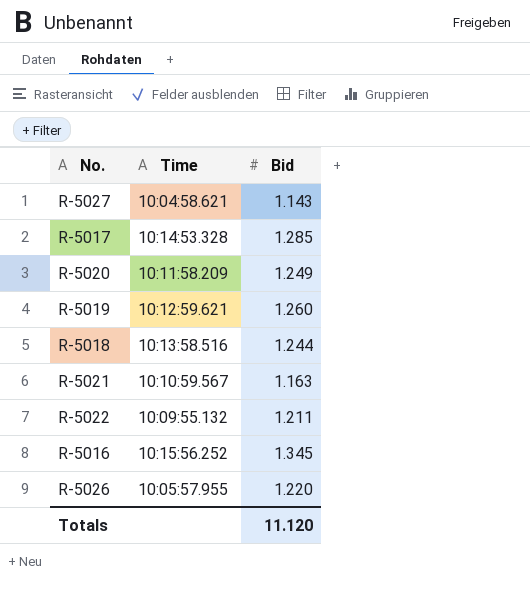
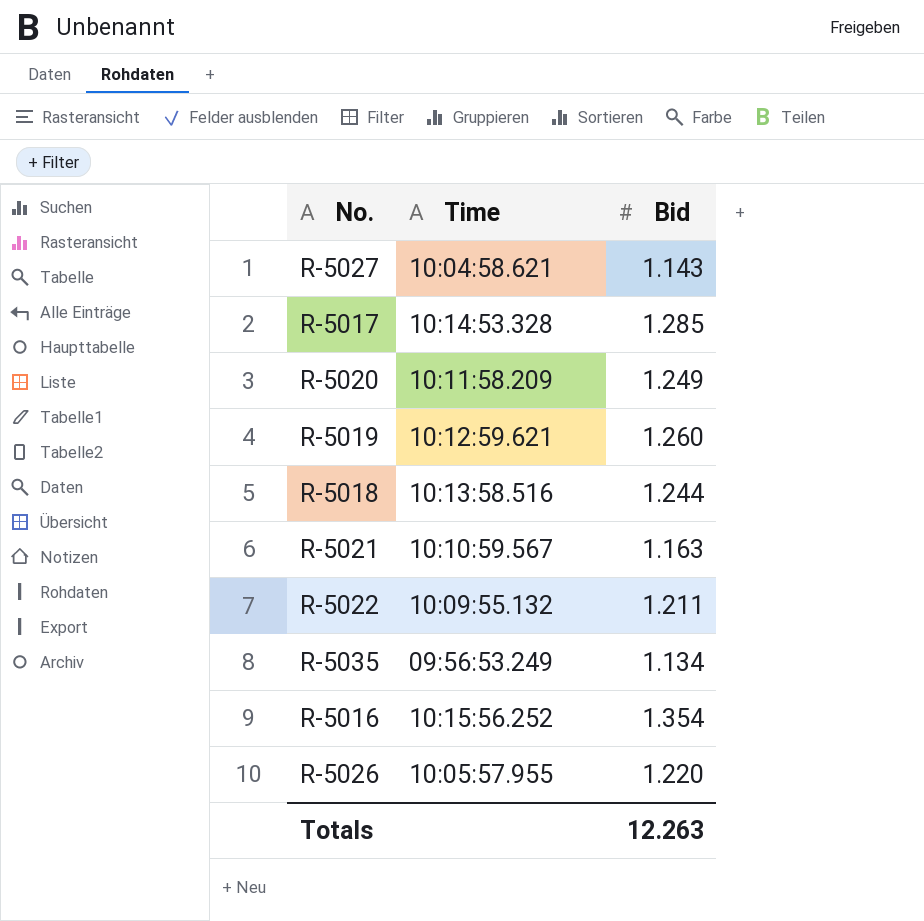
row R-5035: none -> 09:56:53.249 | 1.134
R-5016 | Bid: 1.345 -> 1.354
Totals | Bid: 11.120 -> 12.263

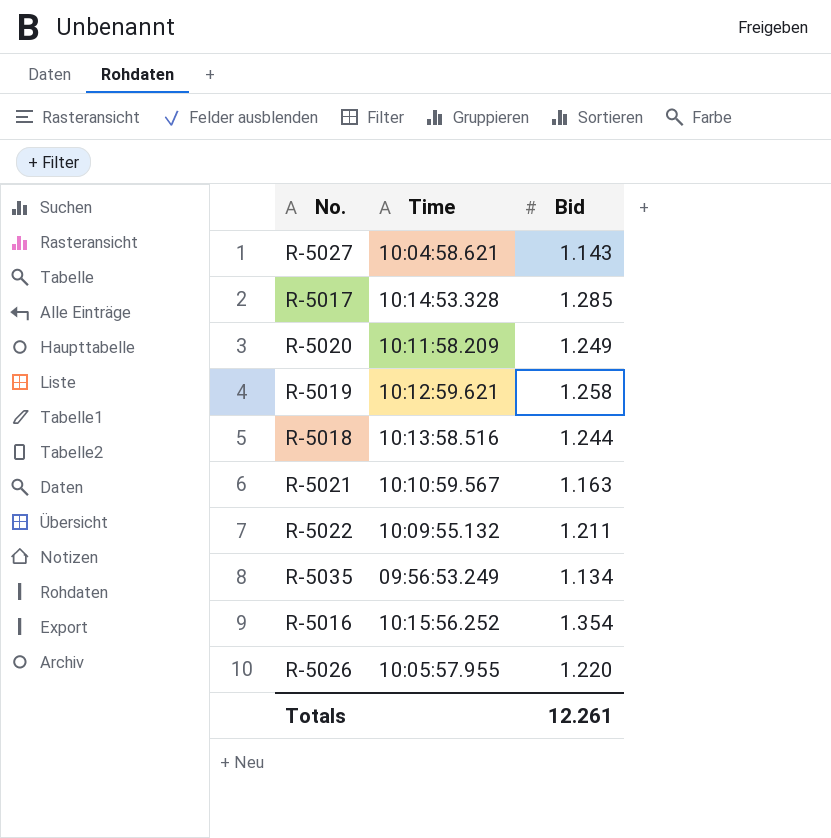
R-5019 | Bid: 1.260 -> 1.258
Totals | Bid: 12.263 -> 12.261

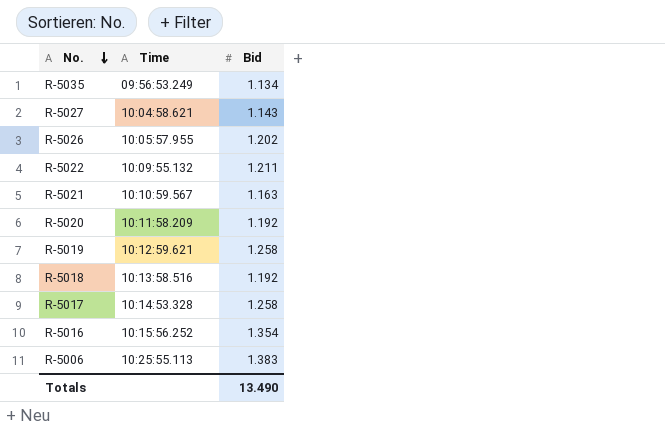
row order: none -> No. descending
R-5026 | Bid: 1.220 -> 1.202
R-5020 | Bid: 1.249 -> 1.192
R-5018 | Bid: 1.244 -> 1.192
R-5017 | Bid: 1.285 -> 1.258
row R-5006: none -> 10:25:55.113 | 1.383
Totals | Bid: 12.261 -> 13.490

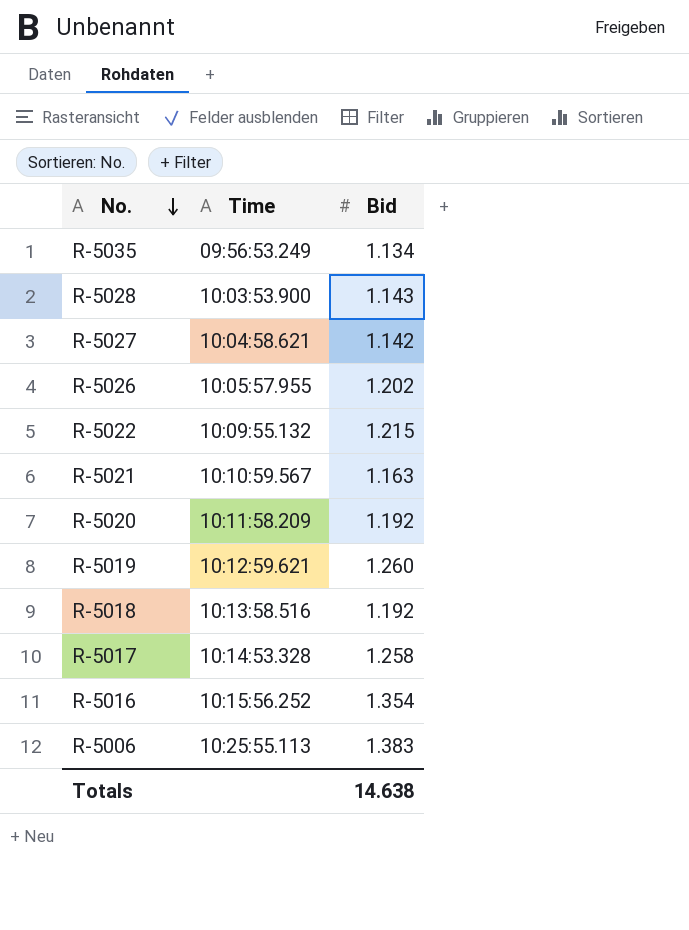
row R-5028: none -> 10:03:53.900 | 1.143
R-5027 | Bid: 1.143 -> 1.142
R-5022 | Bid: 1.211 -> 1.215
R-5019 | Bid: 1.258 -> 1.260
Totals | Bid: 13.490 -> 14.638

